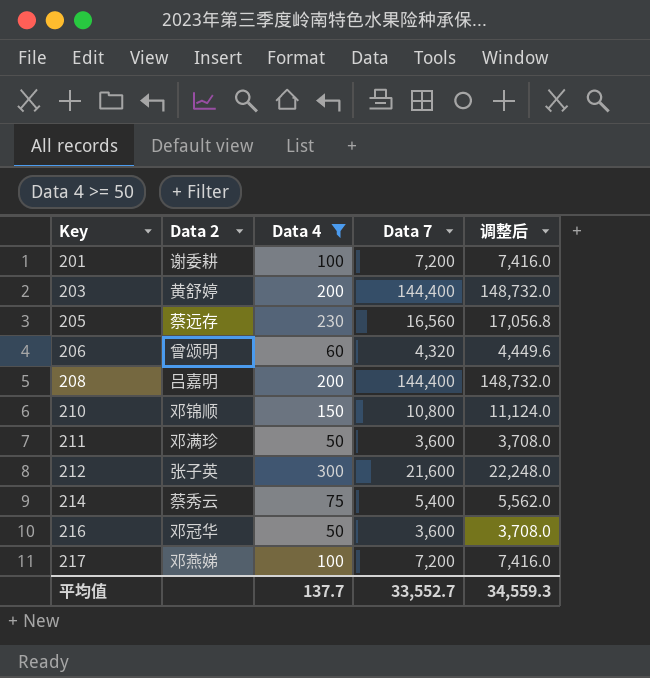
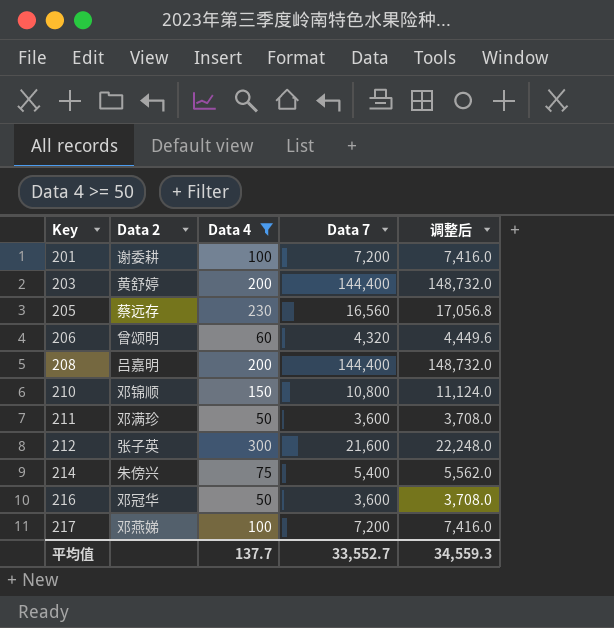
214 | Data 2: 蔡秀云 -> 朱傍兴

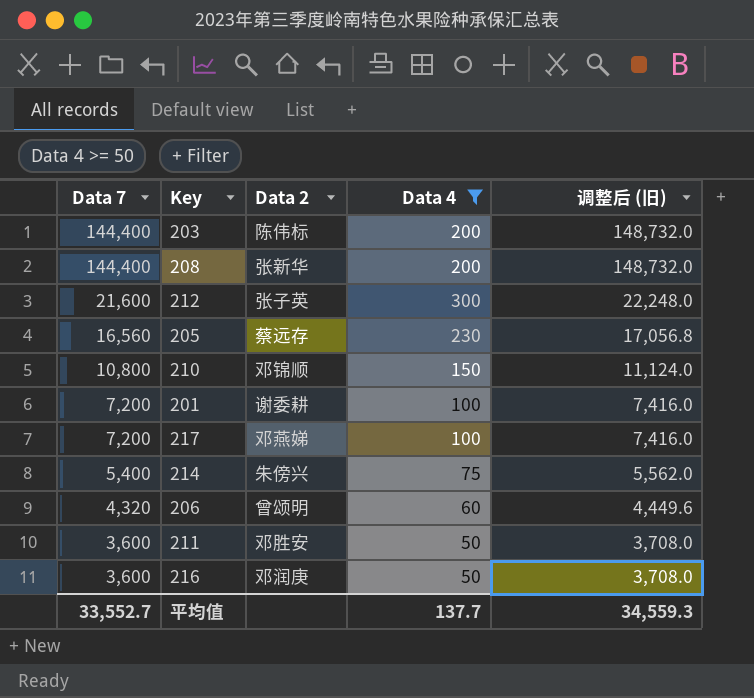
row order: Key ascending -> Data 7 descending
column Data 7 | position: 4 -> 1
column name: 调整后 -> 调整后 (旧)
203 | Data 2: 黄舒婷 -> 陈伟标
208 | Data 2: 吕嘉明 -> 张新华
211 | Data 2: 邓满珍 -> 邓胜安
216 | Data 2: 邓冠华 -> 邓润庚

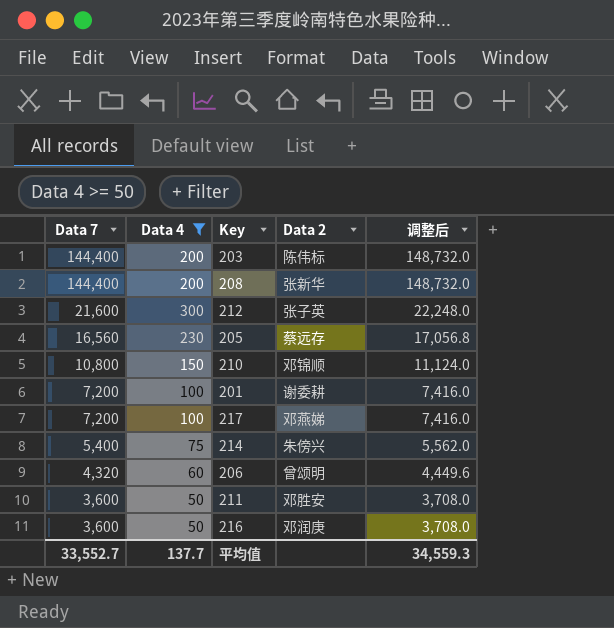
column Data 4 | position: 4 -> 2
column name: 调整后 (旧) -> 调整后

